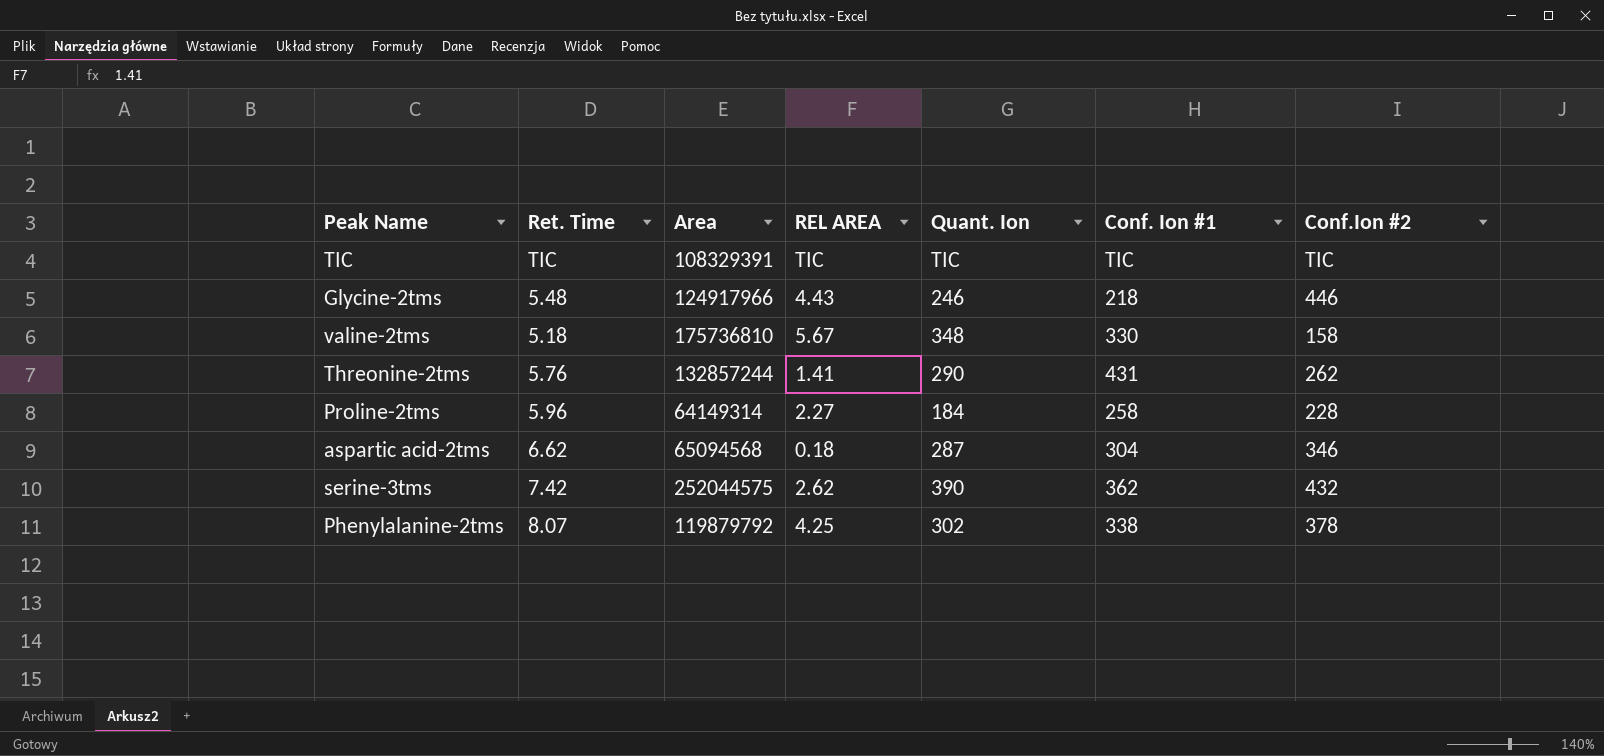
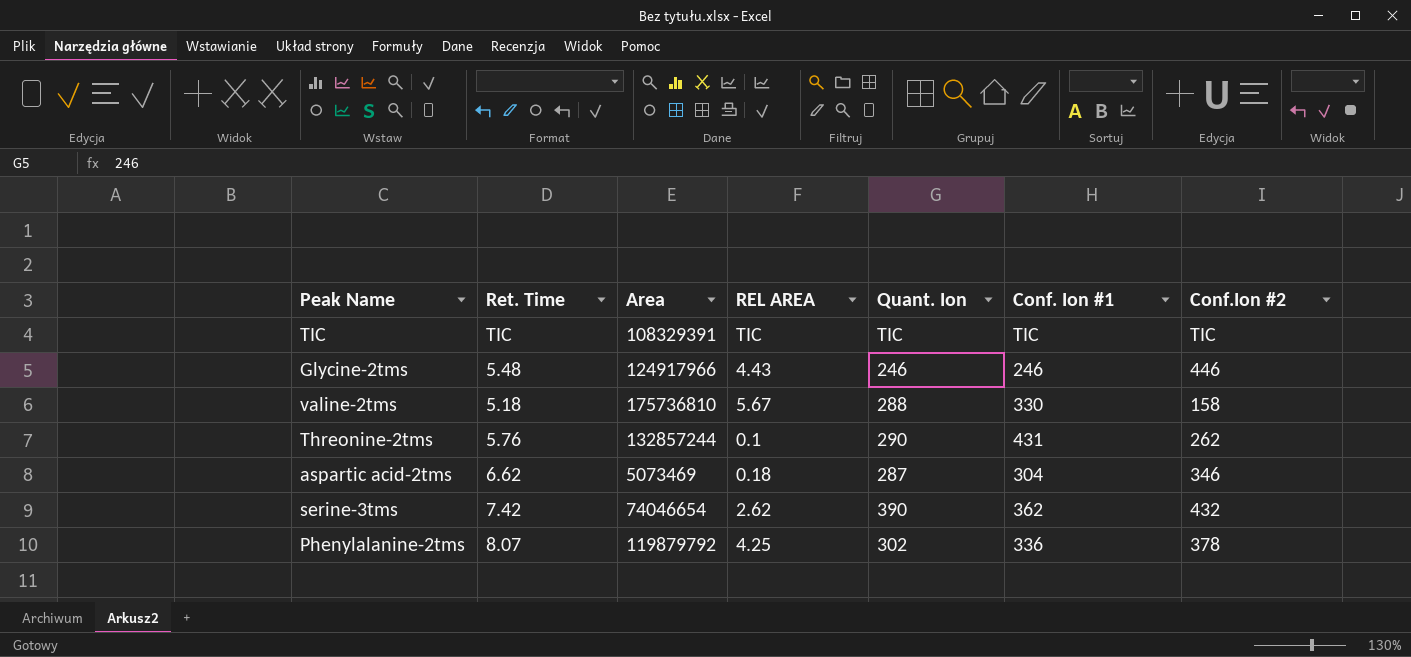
row Proline-2tms: 5.96 | 64149314 | 2.27 | 184 | 258 | 228 -> none
Glycine-2tms | Conf. Ion #1: 218 -> 246
valine-2tms | Quant. Ion: 348 -> 288
Threonine-2tms | REL AREA: 1.41 -> 0.1
aspartic acid-2tms | Area: 65094568 -> 5073469
serine-3tms | Area: 252044575 -> 74046654
Phenylalanine-2tms | Conf. Ion #1: 338 -> 336

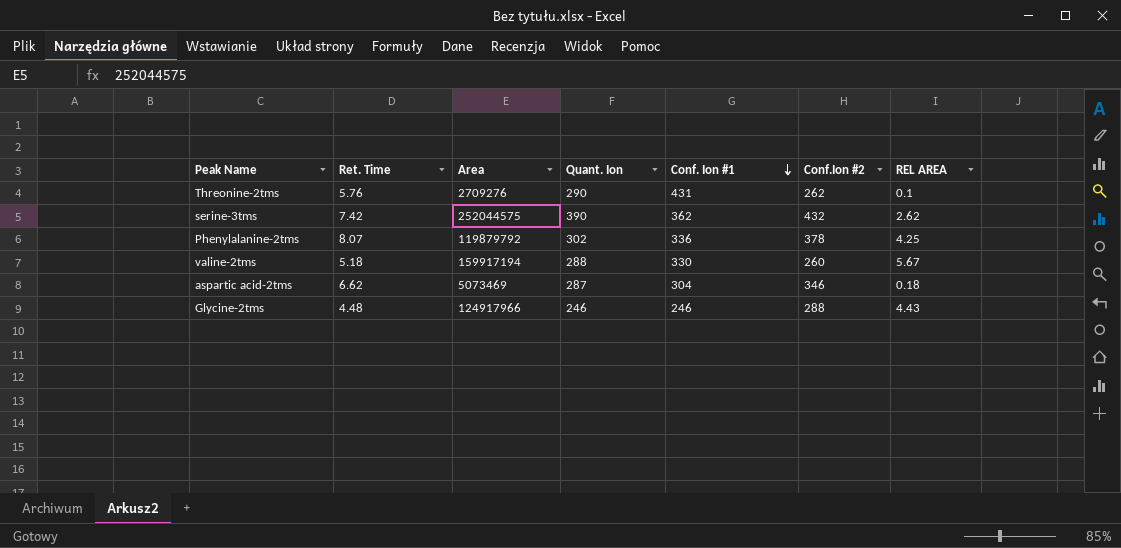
row order: none -> Conf. Ion #1 descending
column REL AREA | position: 4 -> 7
row TIC: TIC | 108329391 | TIC | TIC | TIC | TIC -> none
Threonine-2tms | Area: 132857244 -> 2709276
serine-3tms | Area: 74046654 -> 252044575
valine-2tms | Area: 175736810 -> 159917194
valine-2tms | Conf.Ion #2: 158 -> 260
Glycine-2tms | Ret. Time: 5.48 -> 4.48
Glycine-2tms | Conf.Ion #2: 446 -> 288

